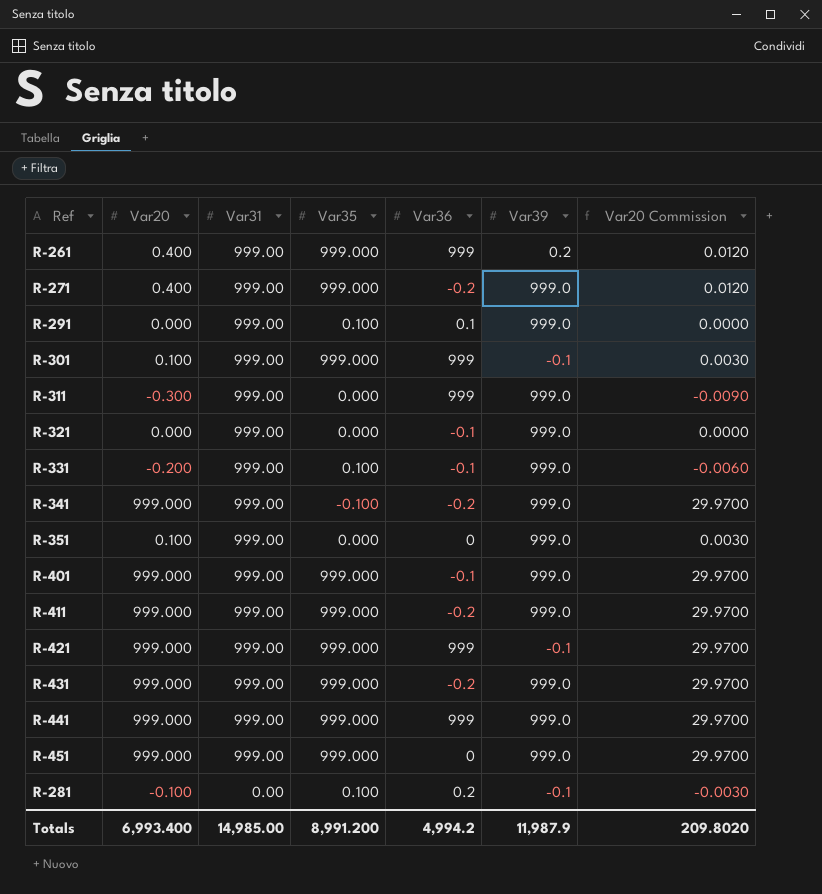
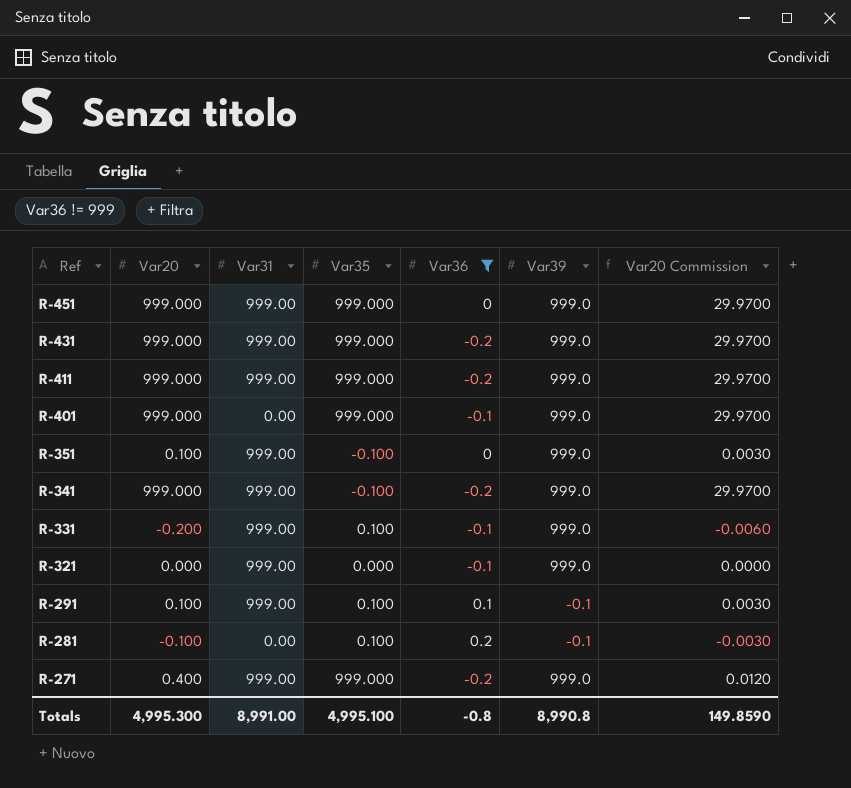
filter: none -> Var36 != 999
row order: Var31 descending -> Ref descending
R-401 | Var31: 999.00 -> 0.00
R-351 | Var35: 0.000 -> -0.100
R-291 | Var20: 0.000 -> 0.100
R-291 | Var39: 999.0 -> -0.1
R-291 | Var20 Commission: 0.0000 -> 0.0030
Totals | Var20: 6,993.400 -> 4,995.300
Totals | Var31: 14,985.00 -> 8,991.00
Totals | Var35: 8,991.200 -> 4,995.100
Totals | Var36: 4,994.2 -> -0.8
Totals | Var39: 11,987.9 -> 8,990.8
Totals | Var20 Commission: 209.8020 -> 149.8590

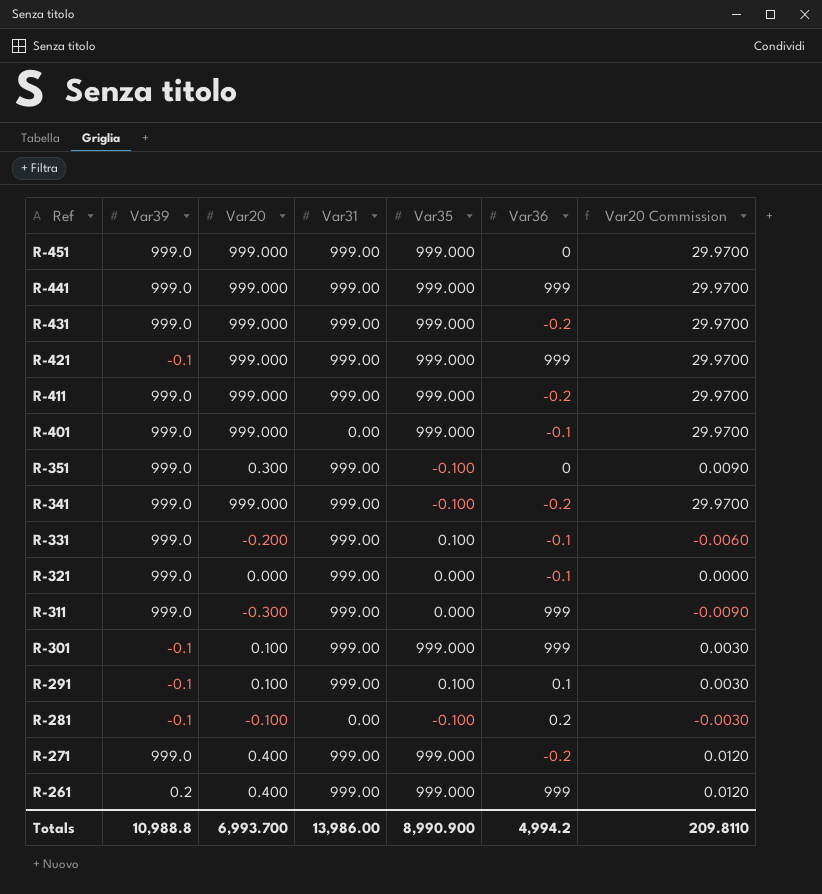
filter: Var36 != 999 -> none
column Var39 | position: 6 -> 2
R-351 | Var20: 0.100 -> 0.300
R-351 | Var20 Commission: 0.0030 -> 0.0090
R-281 | Var35: 0.100 -> -0.100
Totals | Var39: 8,990.8 -> 10,988.8
Totals | Var20: 4,995.300 -> 6,993.700
Totals | Var31: 8,991.00 -> 13,986.00
Totals | Var35: 4,995.100 -> 8,990.900
Totals | Var36: -0.8 -> 4,994.2
Totals | Var20 Commission: 149.8590 -> 209.8110

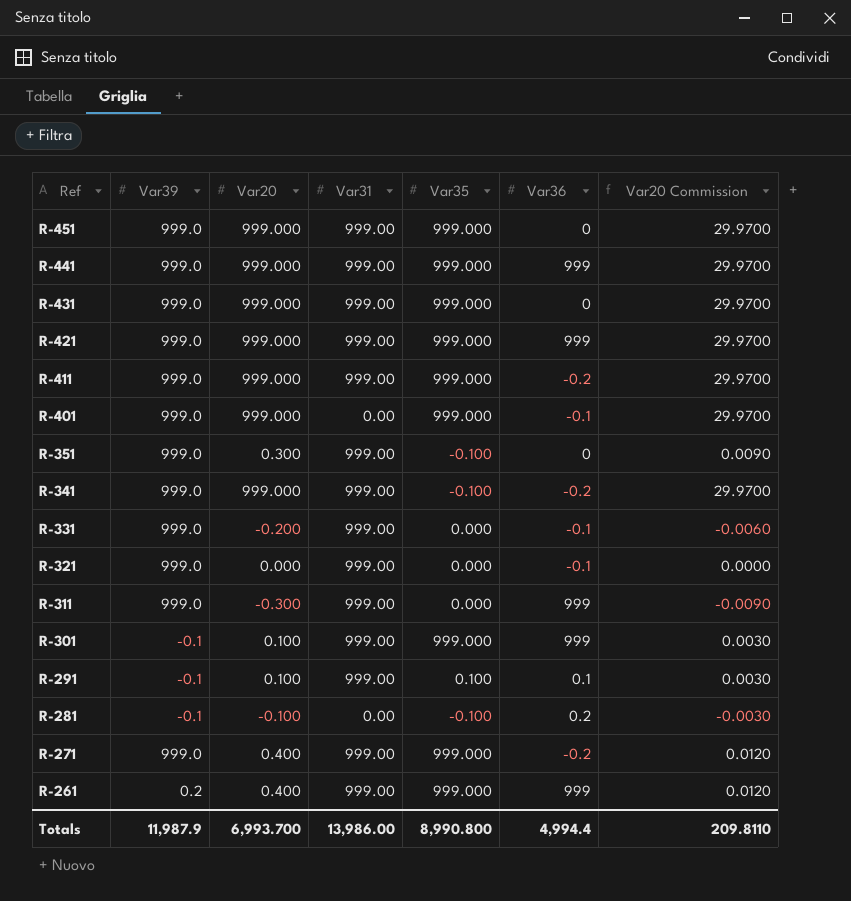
R-431 | Var36: -0.2 -> 0
R-421 | Var39: -0.1 -> 999.0
R-331 | Var35: 0.100 -> 0.000
Totals | Var39: 10,988.8 -> 11,987.9
Totals | Var35: 8,990.900 -> 8,990.800
Totals | Var36: 4,994.2 -> 4,994.4

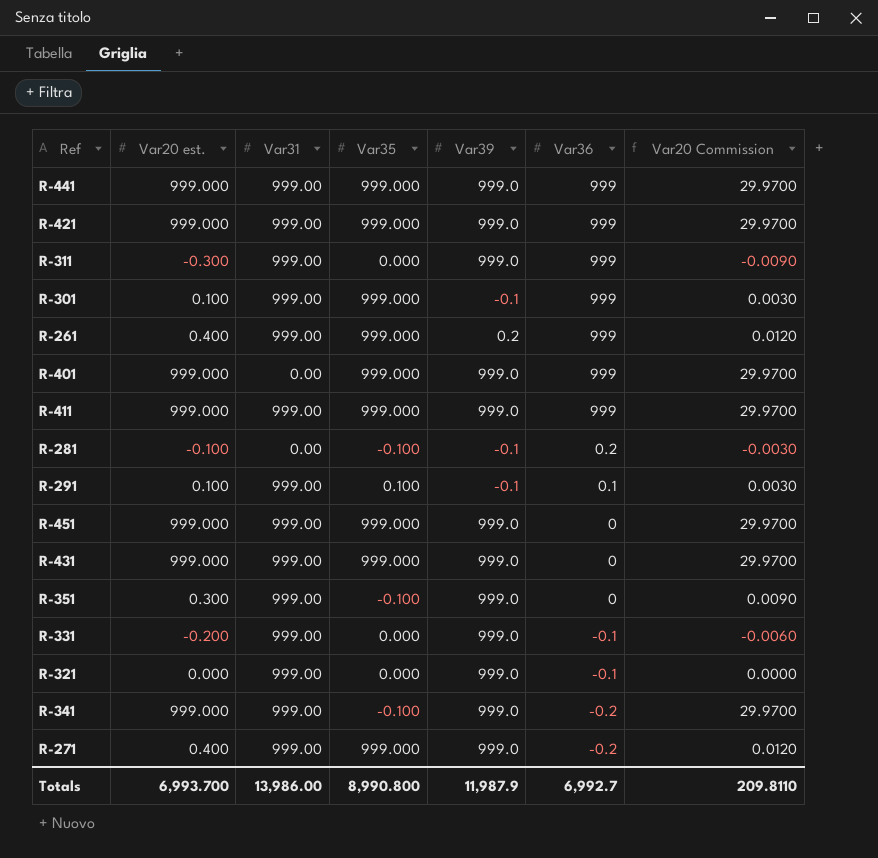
row order: Ref descending -> Var36 descending
column name: Var20 -> Var20 est.
column Var39 | position: 2 -> 5
R-401 | Var36: -0.1 -> 999
R-411 | Var36: -0.2 -> 999
Totals | Var36: 4,994.4 -> 6,992.7

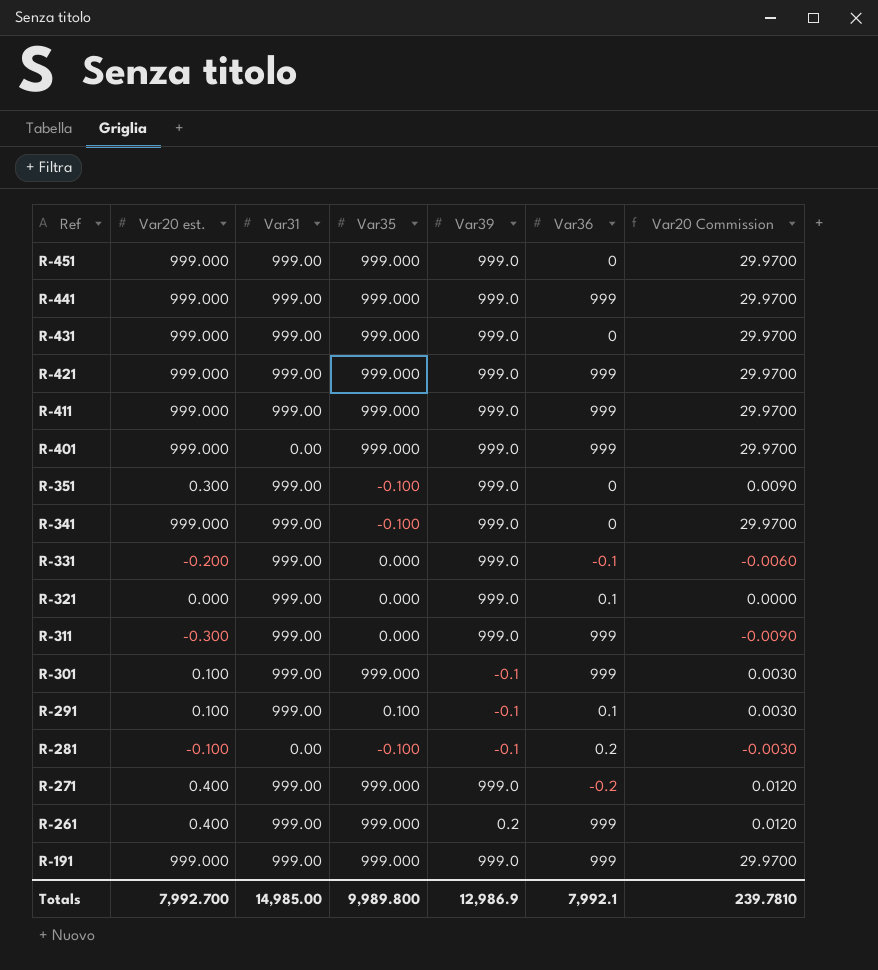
row order: Var36 descending -> Ref descending
R-341 | Var36: -0.2 -> 0
R-321 | Var36: -0.1 -> 0.1
row R-191: none -> 999.000 | 999.00 | 999.000 | 999.0 | 999 | 29.9700
Totals | Var20 est.: 6,993.700 -> 7,992.700
Totals | Var31: 13,986.00 -> 14,985.00
Totals | Var35: 8,990.800 -> 9,989.800
Totals | Var39: 11,987.9 -> 12,986.9
Totals | Var36: 6,992.7 -> 7,992.1
Totals | Var20 Commission: 209.8110 -> 239.7810

